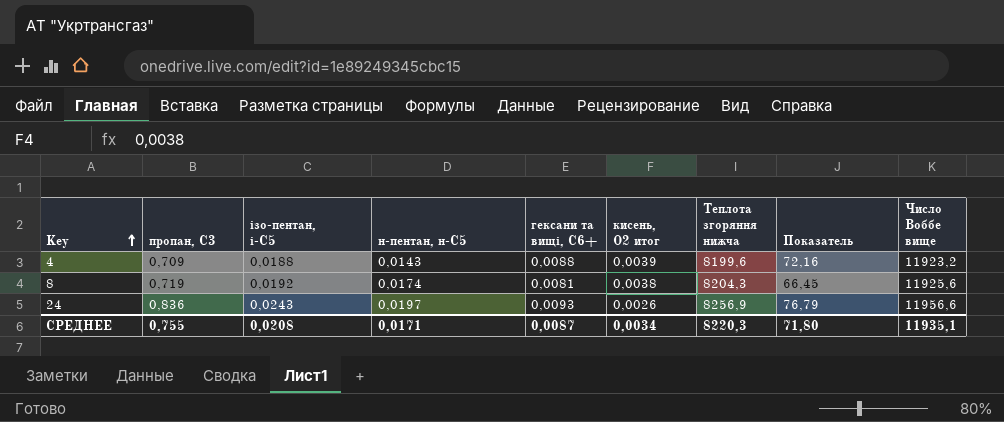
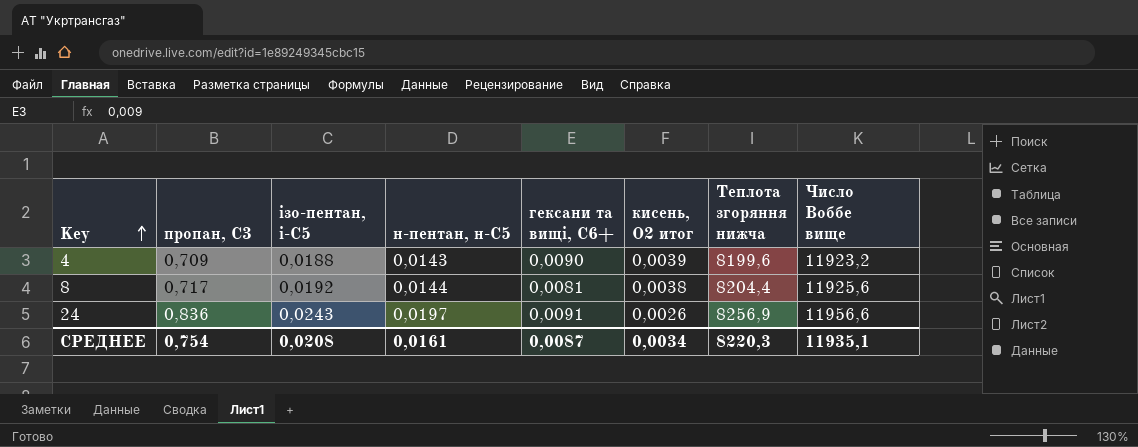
column Показатель | formula: [гексани та вищі, С6+] * [Теплота згоряння нижча] -> none
4 | гексани та вищі, С6+: 0,0088 -> 0,0090
8 | пропан, С3: 0,719 -> 0,717
8 | н-пентан, н-С5: 0,0174 -> 0,0144
8 | Теплота згоряння нижча: 8204,3 -> 8204,4
24 | гексани та вищі, С6+: 0,0093 -> 0,0091
СРЕДНЕЕ | пропан, С3: 0,755 -> 0,754
СРЕДНЕЕ | н-пентан, н-С5: 0,0171 -> 0,0161

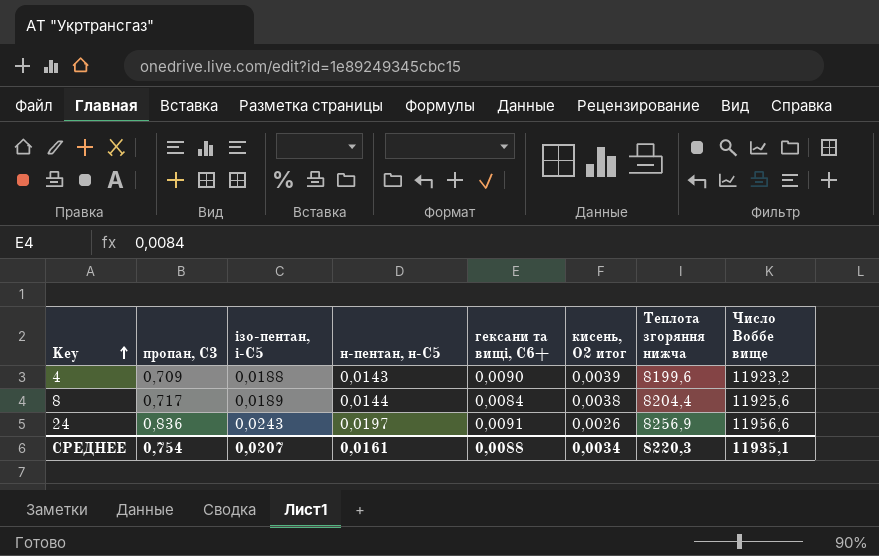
8 | ізо-пентан, і-С5: 0,0192 -> 0,0189
8 | гексани та вищі, С6+: 0,0081 -> 0,0084
СРЕДНЕЕ | ізо-пентан, і-С5: 0,0208 -> 0,0207
СРЕДНЕЕ | гексани та вищі, С6+: 0,0087 -> 0,0088

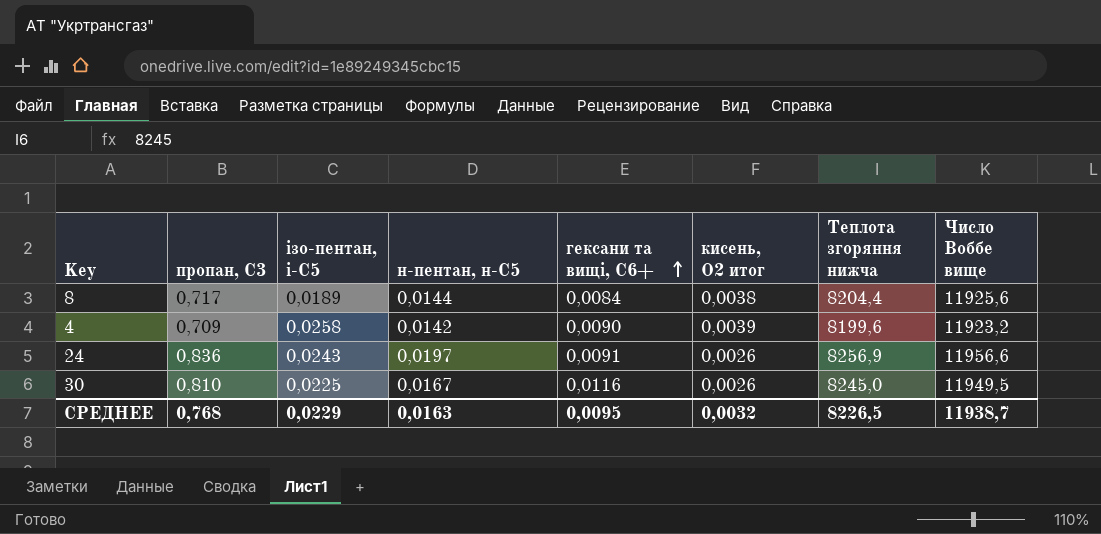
row order: Key ascending -> гексани та вищі, С6+ ascending
4 | ізо-пентан, і-С5: 0,0188 -> 0,0258
4 | н-пентан, н-С5: 0,0143 -> 0,0142
row 30: none -> 0,810 | 0,0225 | 0,0167 | 0,0116 | 0,0026 | 8245,0 | 11949,5
СРЕДНЕЕ | пропан, С3: 0,754 -> 0,768
СРЕДНЕЕ | ізо-пентан, і-С5: 0,0207 -> 0,0229
СРЕДНЕЕ | н-пентан, н-С5: 0,0161 -> 0,0163
СРЕДНЕЕ | гексани та вищі, С6+: 0,0088 -> 0,0095
СРЕДНЕЕ | кисень, О2 итог: 0,0034 -> 0,0032
СРЕДНЕЕ | Теплота згоряння нижча: 8220,3 -> 8226,5
СРЕДНЕЕ | Число Воббе вище: 11935,1 -> 11938,7

